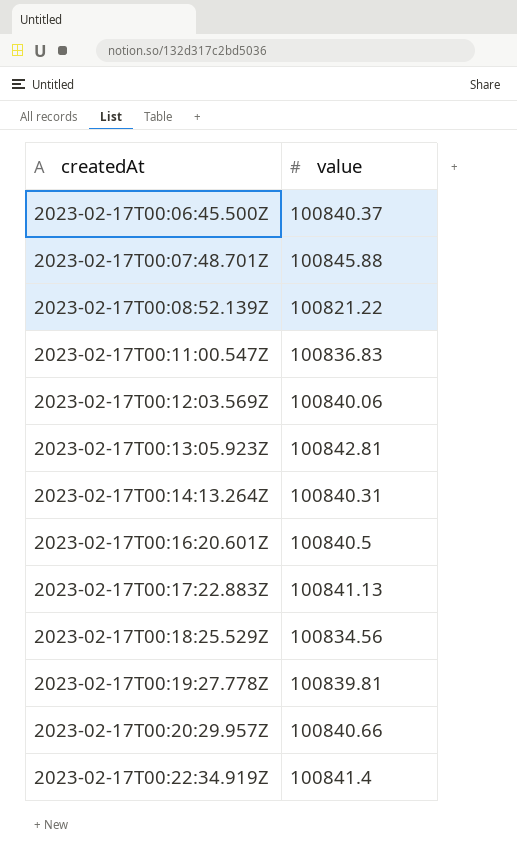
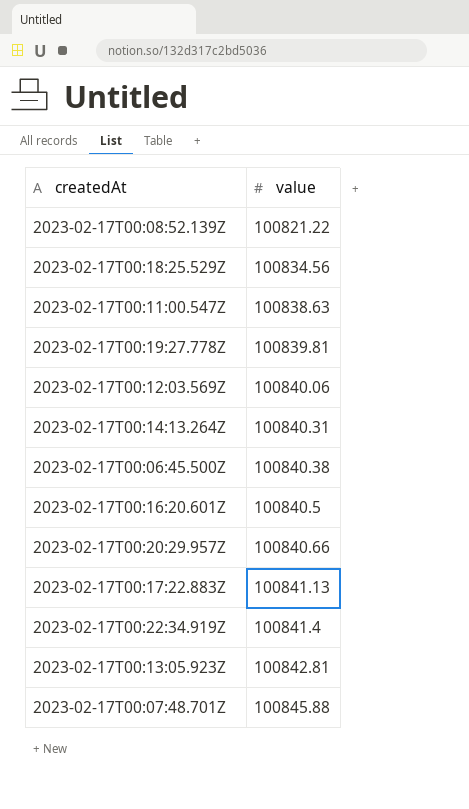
row order: createdAt ascending -> value ascending
2023-02-17T00:11:00.547Z | value: 100836.83 -> 100838.63
2023-02-17T00:06:45.500Z | value: 100840.37 -> 100840.38

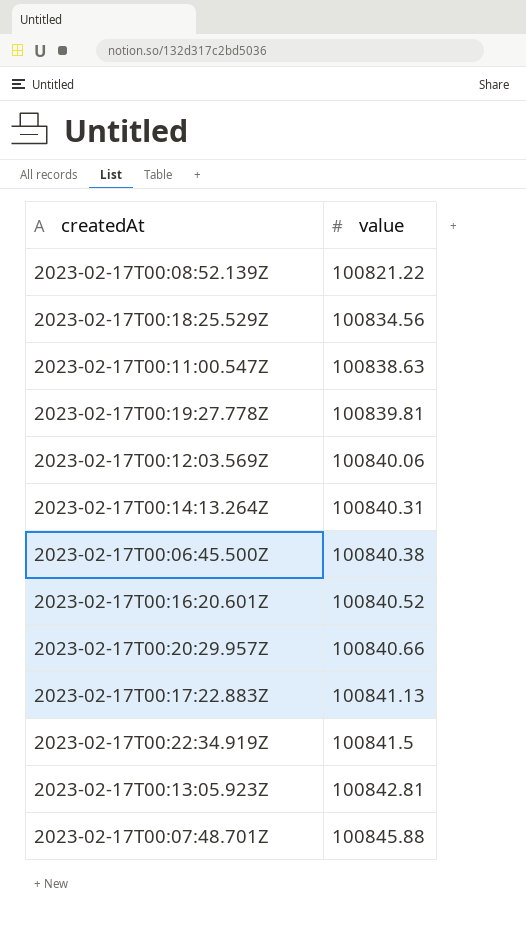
2023-02-17T00:16:20.601Z | value: 100840.5 -> 100840.52
2023-02-17T00:22:34.919Z | value: 100841.4 -> 100841.5

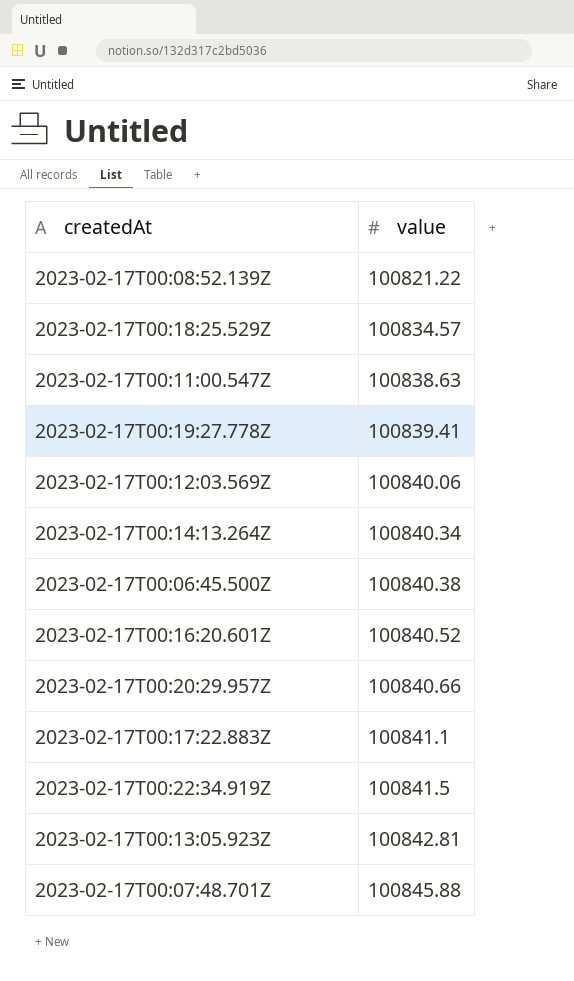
2023-02-17T00:18:25.529Z | value: 100834.56 -> 100834.57
2023-02-17T00:19:27.778Z | value: 100839.81 -> 100839.41
2023-02-17T00:14:13.264Z | value: 100840.31 -> 100840.34
2023-02-17T00:17:22.883Z | value: 100841.13 -> 100841.1

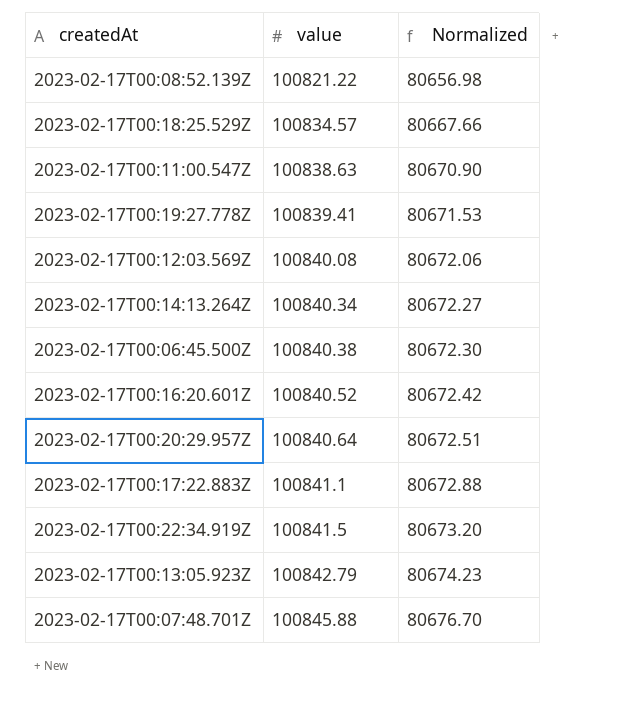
column Normalized | formula: none -> [value] * 0.8
2023-02-17T00:12:03.569Z | value: 100840.06 -> 100840.08
2023-02-17T00:20:29.957Z | value: 100840.66 -> 100840.64
2023-02-17T00:13:05.923Z | value: 100842.81 -> 100842.79

